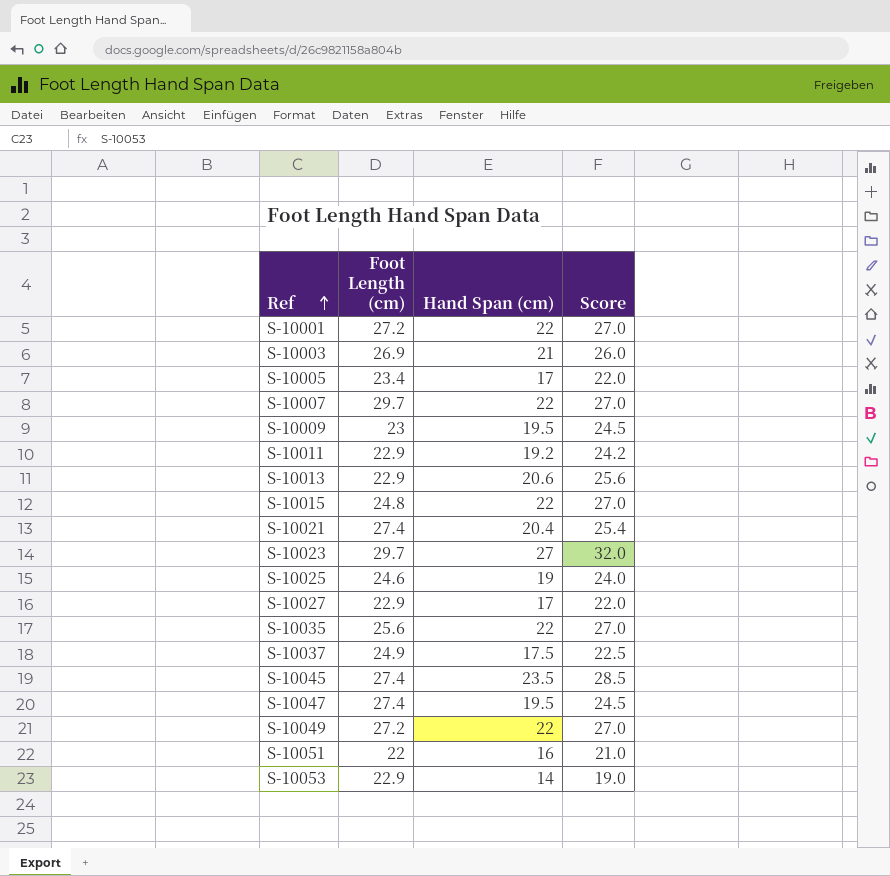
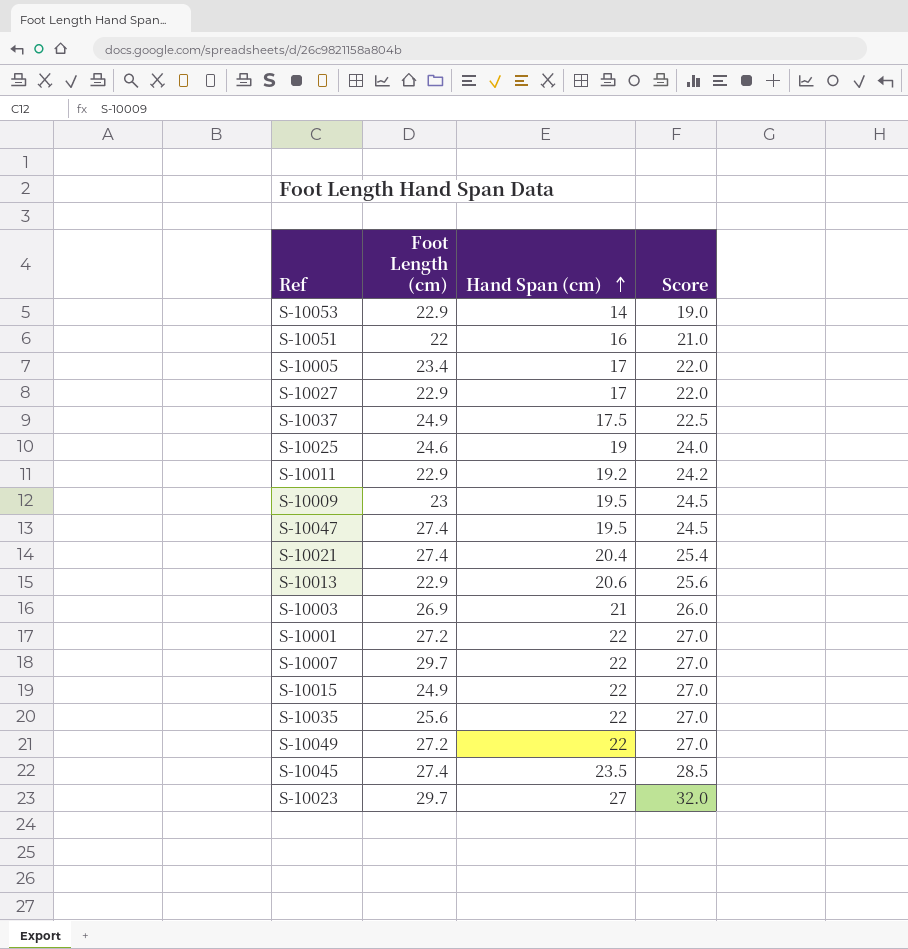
row order: Ref ascending -> Hand Span (cm) ascending
S-10015 | Foot Length (cm): 24.8 -> 24.9

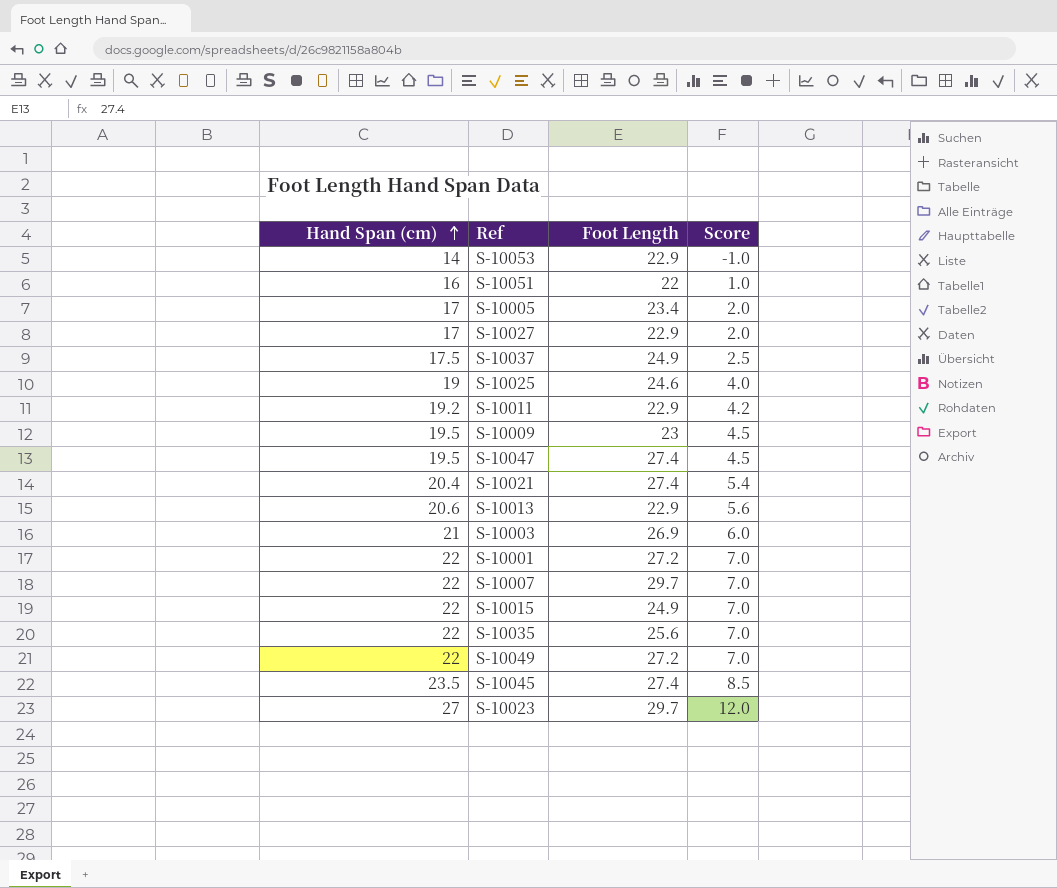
column Hand Span (cm) | position: 3 -> 1
column name: Foot Length (cm) -> Foot Length
column Score | formula: [Hand Span (cm)] + 5 -> [Hand Span (cm)] - 15

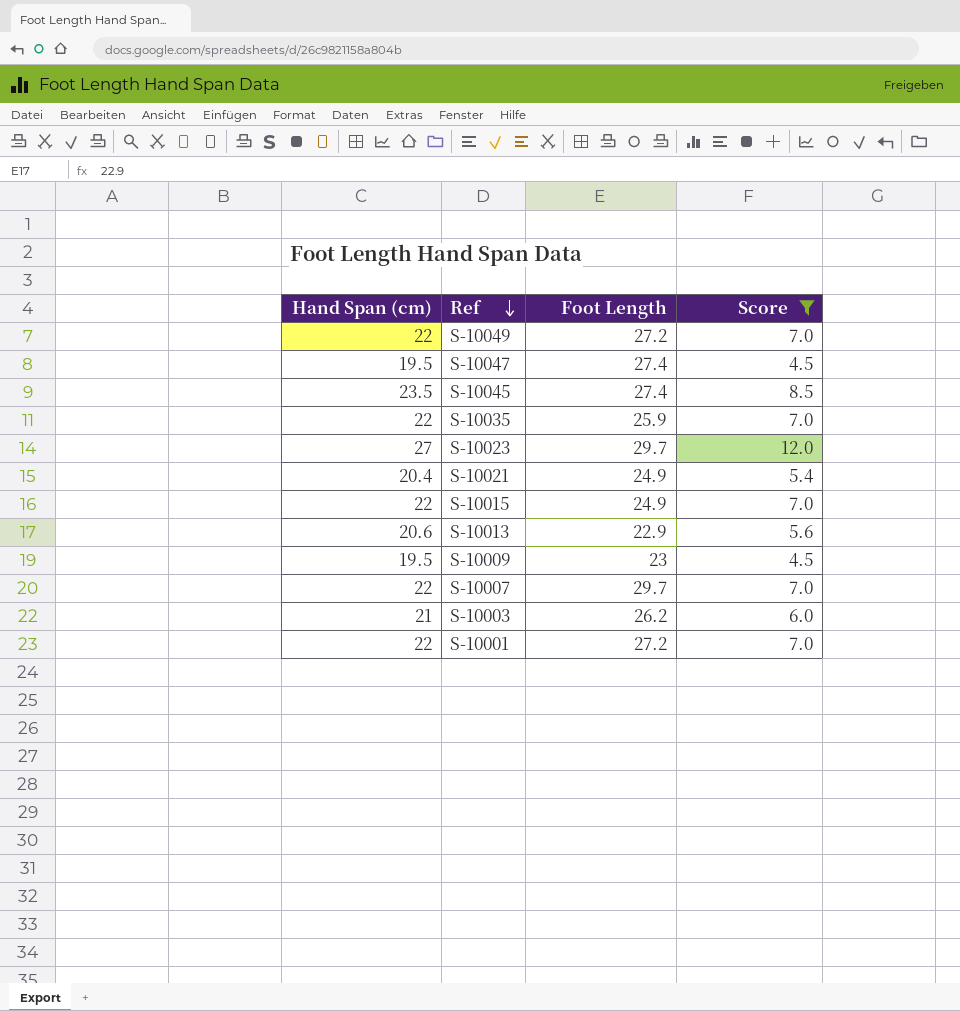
filter: none -> Score >= 4.5
row order: Hand Span (cm) ascending -> Ref descending
S-10035 | Foot Length: 25.6 -> 25.9
S-10021 | Foot Length: 27.4 -> 24.9
S-10003 | Foot Length: 26.9 -> 26.2

